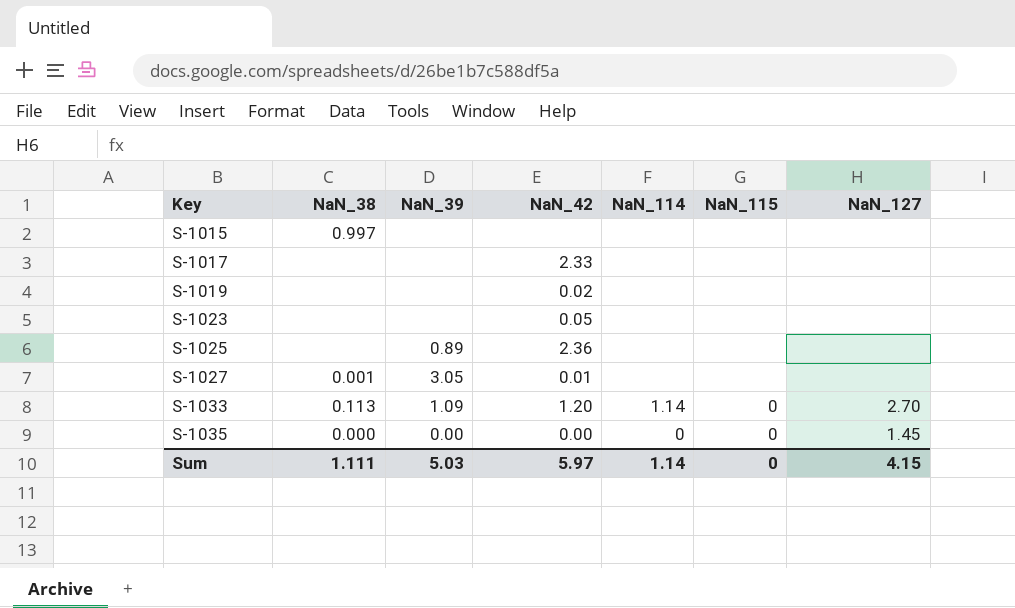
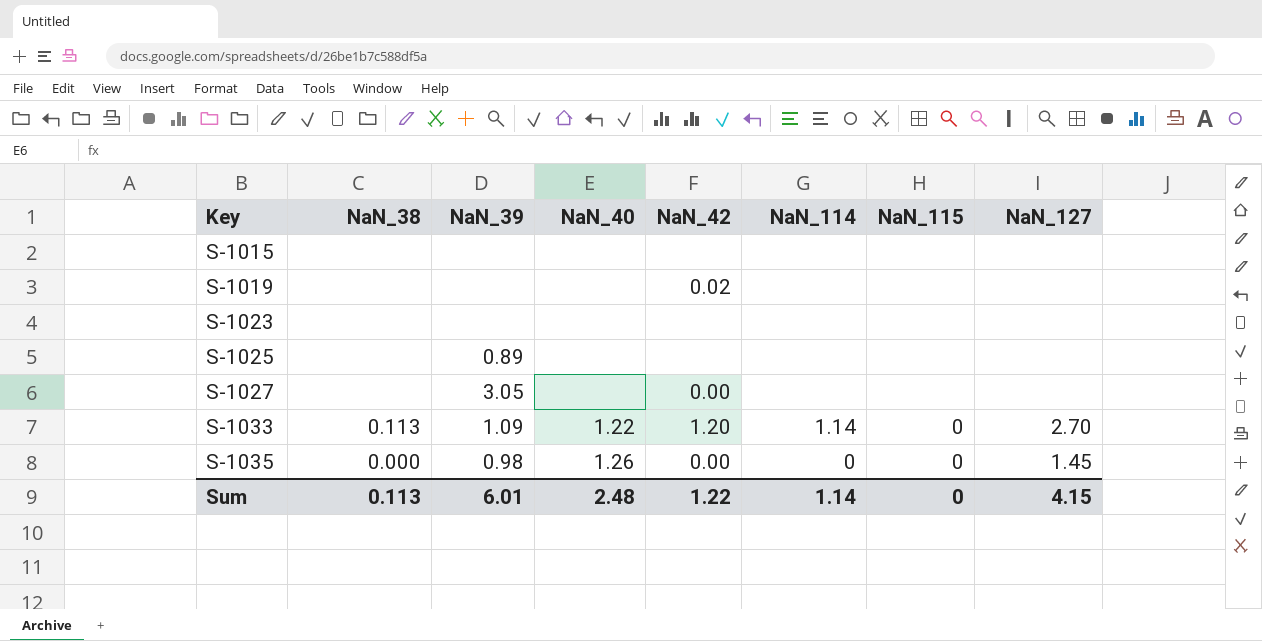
column NaN_40 | position: none -> 4
row S-1017: none | none | 2.33 | none | none | none -> none
S-1015 | NaN_38: 0.997 -> none
S-1023 | NaN_42: 0.05 -> none
S-1025 | NaN_42: 2.36 -> none
S-1027 | NaN_38: 0.001 -> none
S-1027 | NaN_42: 0.01 -> 0.00
S-1035 | NaN_39: 0.00 -> 0.98
Sum | NaN_38: 1.111 -> 0.113
Sum | NaN_39: 5.03 -> 6.01
Sum | NaN_42: 5.97 -> 1.22

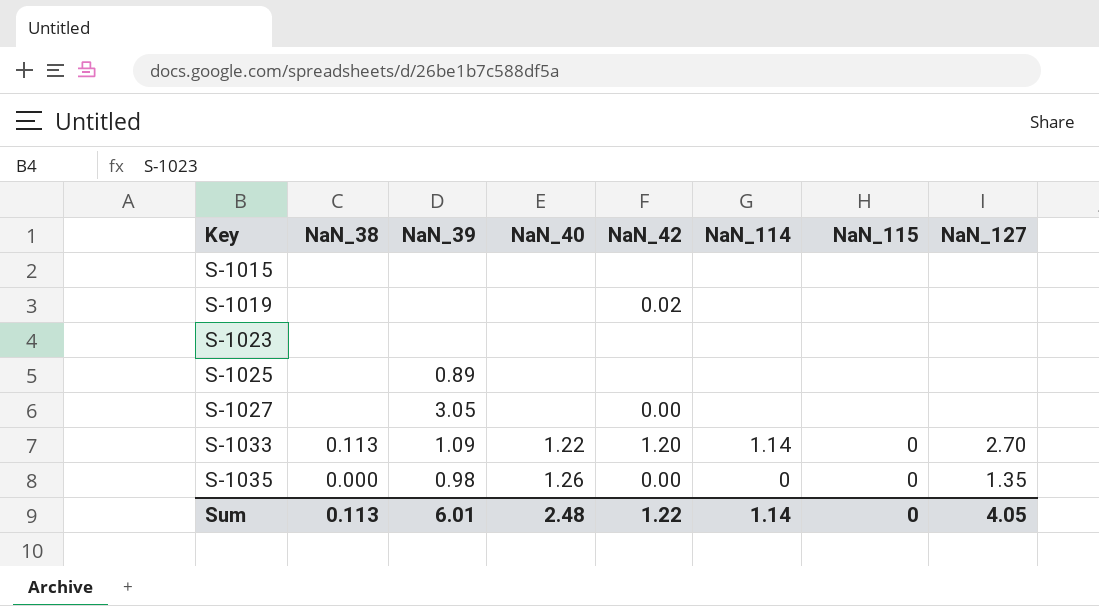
S-1035 | NaN_127: 1.45 -> 1.35
Sum | NaN_127: 4.15 -> 4.05

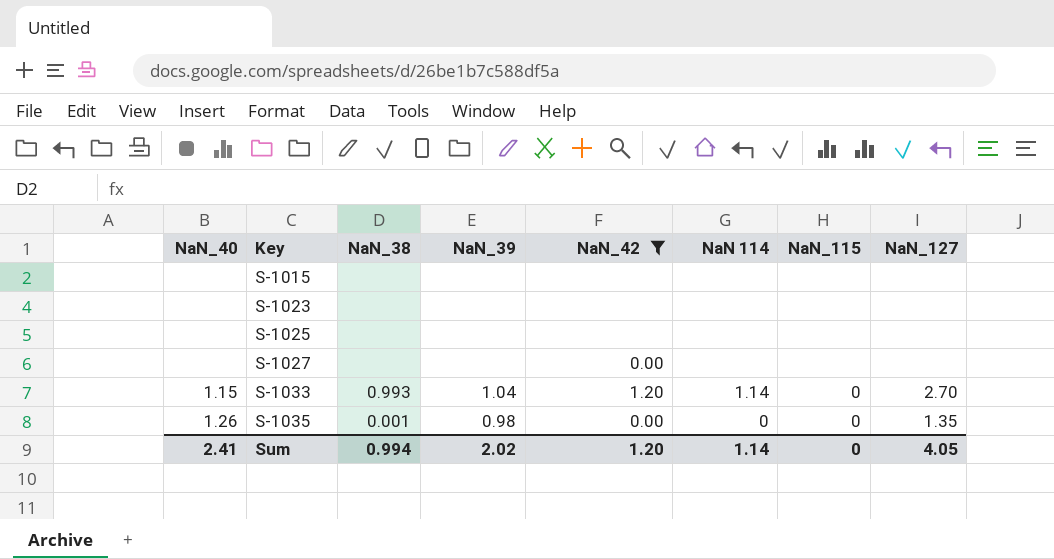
filter: none -> NaN_42 != 0.02
column NaN_40 | position: 4 -> 1
column name: NaN_114 -> NaN 114
S-1025 | NaN_39: 0.89 -> none
S-1027 | NaN_39: 3.05 -> none
S-1033 | NaN_40: 1.22 -> 1.15
S-1033 | NaN_38: 0.113 -> 0.993
S-1033 | NaN_39: 1.09 -> 1.04
S-1035 | NaN_38: 0.000 -> 0.001
Sum | NaN_40: 2.48 -> 2.41
Sum | NaN_38: 0.113 -> 0.994
Sum | NaN_39: 6.01 -> 2.02
Sum | NaN_42: 1.22 -> 1.20

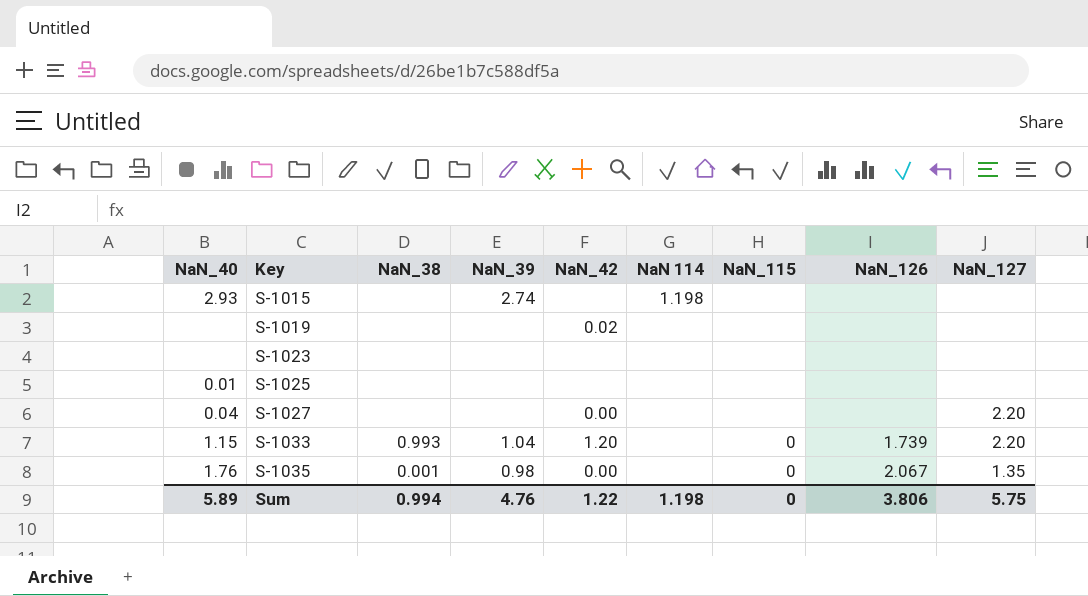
filter: NaN_42 != 0.02 -> none
column NaN_126 | position: none -> 8
S-1015 | NaN_40: none -> 2.93
S-1015 | NaN_39: none -> 2.74
S-1015 | NaN 114: none -> 1.198
S-1025 | NaN_40: none -> 0.01
S-1027 | NaN_40: none -> 0.04
S-1027 | NaN_127: none -> 2.20
S-1033 | NaN 114: 1.14 -> none
S-1033 | NaN_127: 2.70 -> 2.20
S-1035 | NaN_40: 1.26 -> 1.76
S-1035 | NaN 114: 0 -> none
Sum | NaN_40: 2.41 -> 5.89
Sum | NaN_39: 2.02 -> 4.76
Sum | NaN_42: 1.20 -> 1.22
Sum | NaN 114: 1.14 -> 1.198
Sum | NaN_127: 4.05 -> 5.75

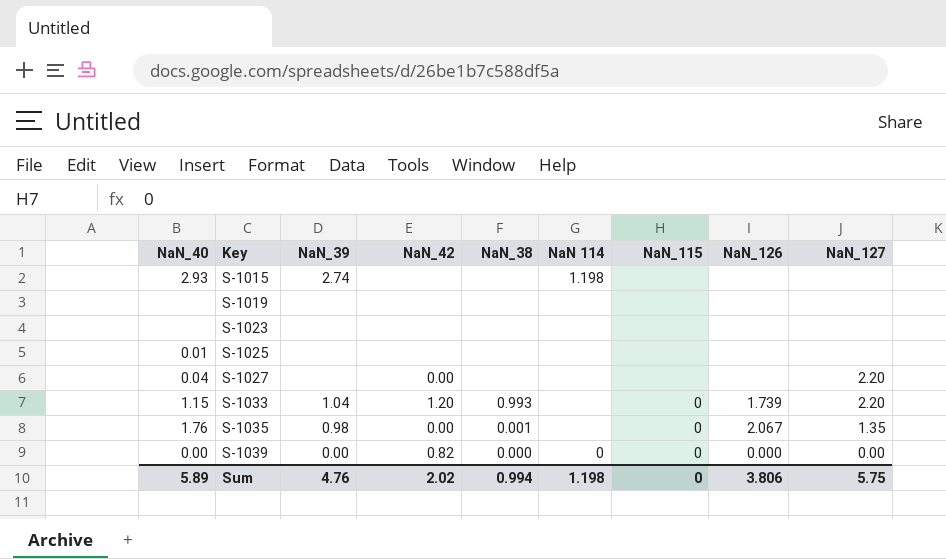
column NaN_38 | position: 3 -> 5
S-1019 | NaN_42: 0.02 -> none
row S-1039: none -> 0.00 | 0.00 | 0.82 | 0.000 | 0 | 0 | 0.000 | 0.00
Sum | NaN_42: 1.22 -> 2.02

